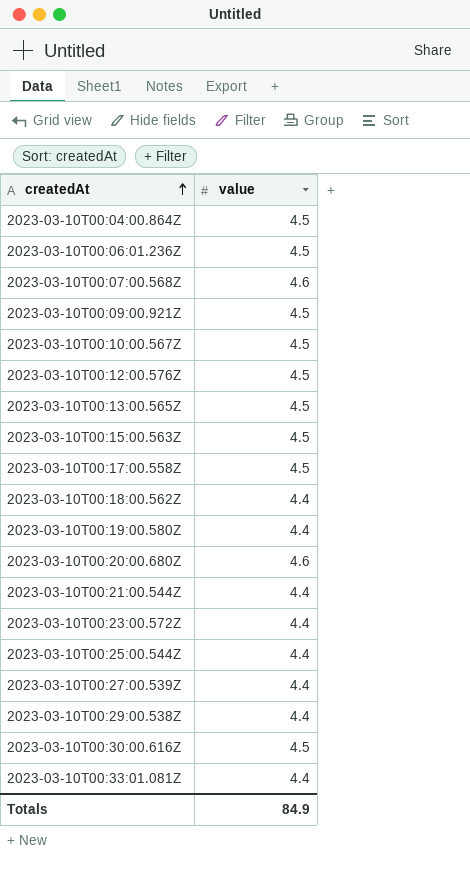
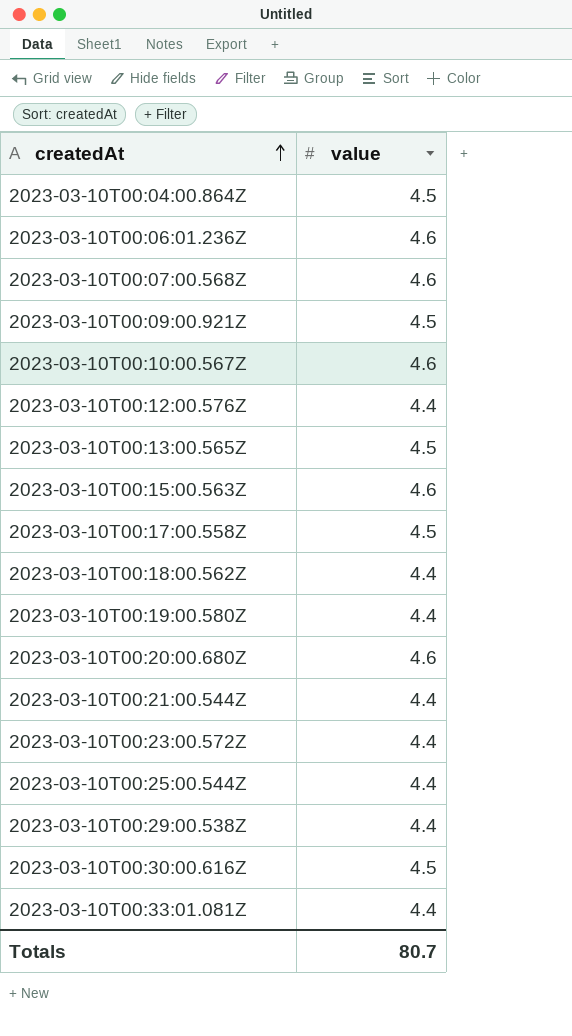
row 2023-03-10T00:27:00.539Z: 4.4 -> none
2023-03-10T00:06:01.236Z | value: 4.5 -> 4.6
2023-03-10T00:10:00.567Z | value: 4.5 -> 4.6
2023-03-10T00:12:00.576Z | value: 4.5 -> 4.4
2023-03-10T00:15:00.563Z | value: 4.5 -> 4.6
Totals | value: 84.9 -> 80.7

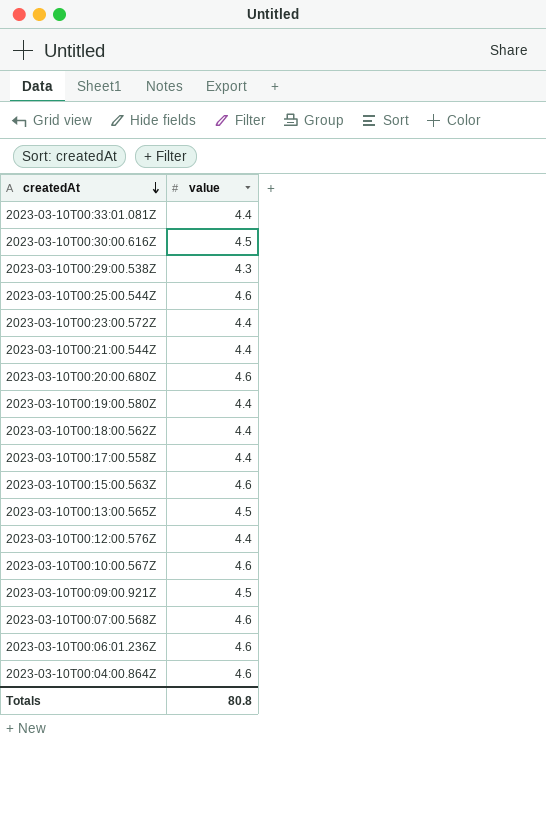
row order: createdAt ascending -> createdAt descending
2023-03-10T00:29:00.538Z | value: 4.4 -> 4.3
2023-03-10T00:25:00.544Z | value: 4.4 -> 4.6
2023-03-10T00:17:00.558Z | value: 4.5 -> 4.4
2023-03-10T00:04:00.864Z | value: 4.5 -> 4.6
Totals | value: 80.7 -> 80.8

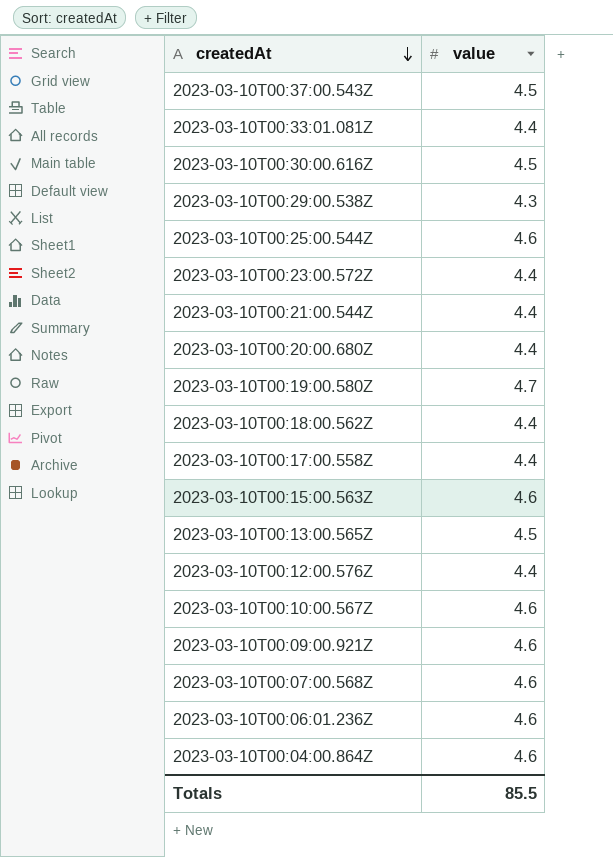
row 2023-03-10T00:37:00.543Z: none -> 4.5
2023-03-10T00:20:00.680Z | value: 4.6 -> 4.4
2023-03-10T00:19:00.580Z | value: 4.4 -> 4.7
2023-03-10T00:09:00.921Z | value: 4.5 -> 4.6
Totals | value: 80.8 -> 85.5

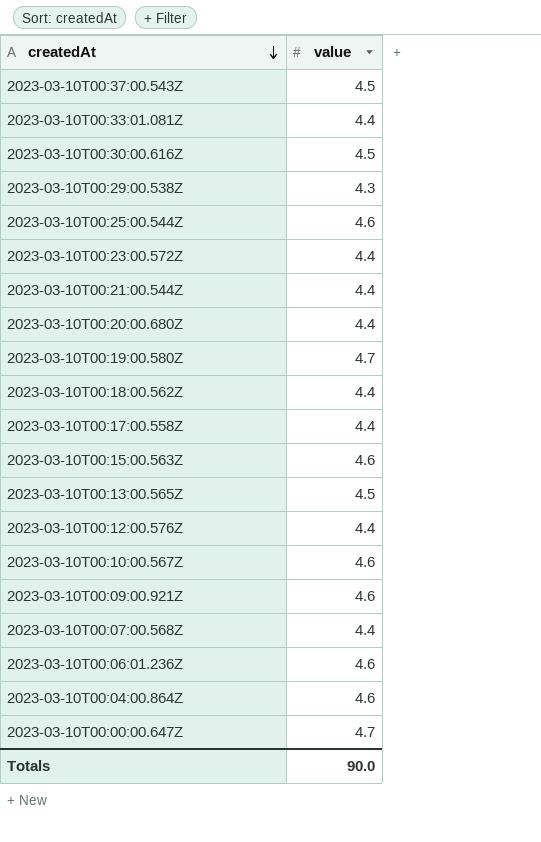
2023-03-10T00:07:00.568Z | value: 4.6 -> 4.4
row 2023-03-10T00:00:00.647Z: none -> 4.7
Totals | value: 85.5 -> 90.0

